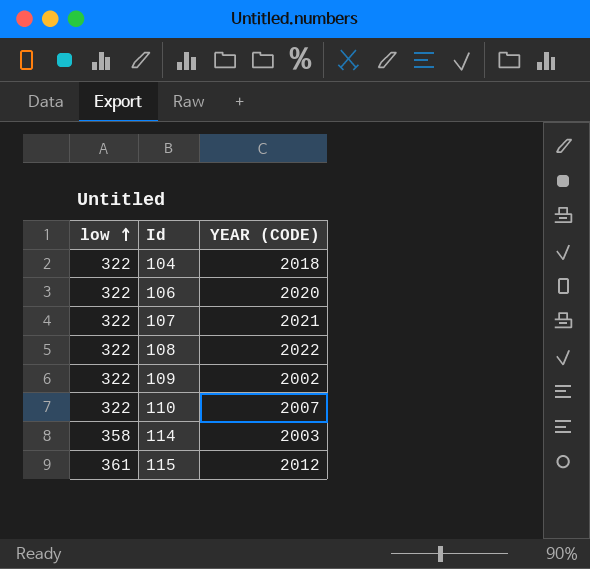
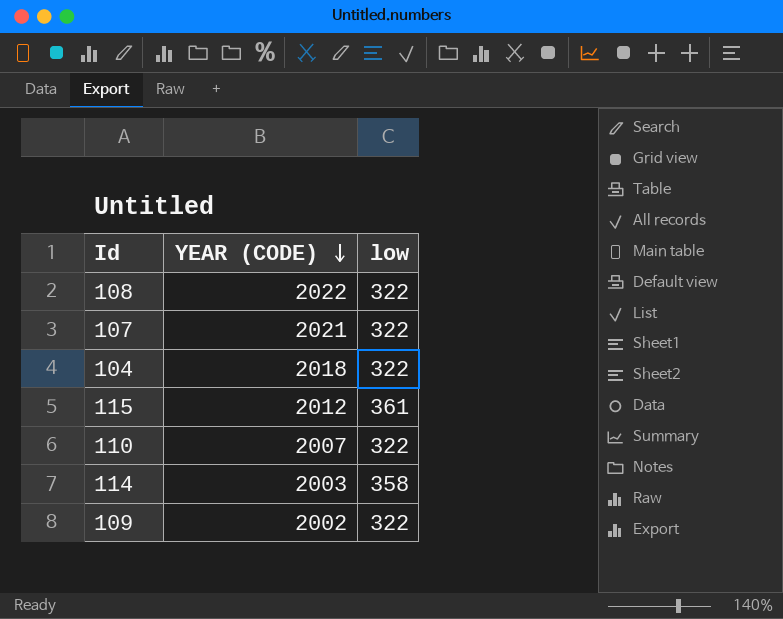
row order: low ascending -> YEAR (CODE) descending
column low | position: 1 -> 3
row 106: 322 | 2020 -> none

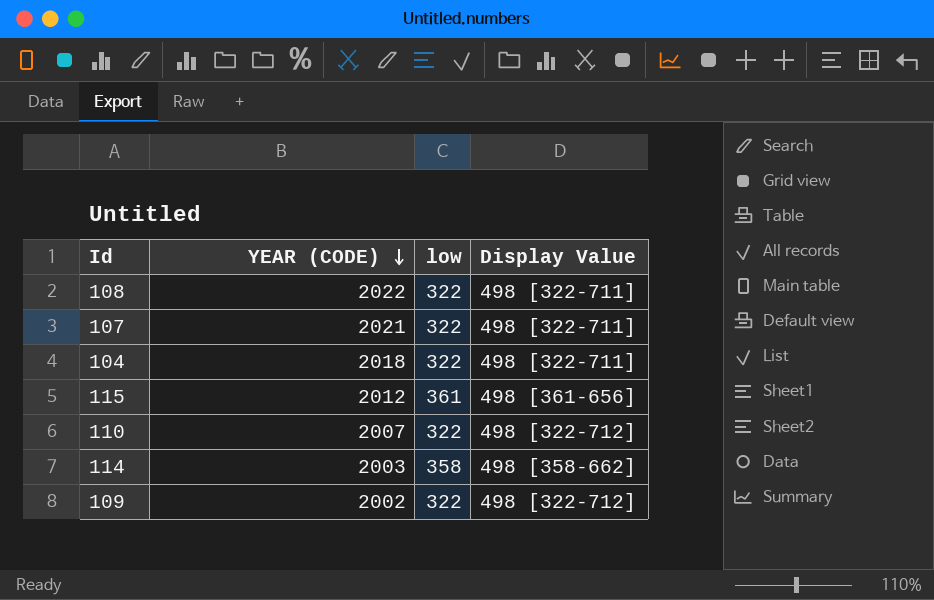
column Display Value | position: none -> 4

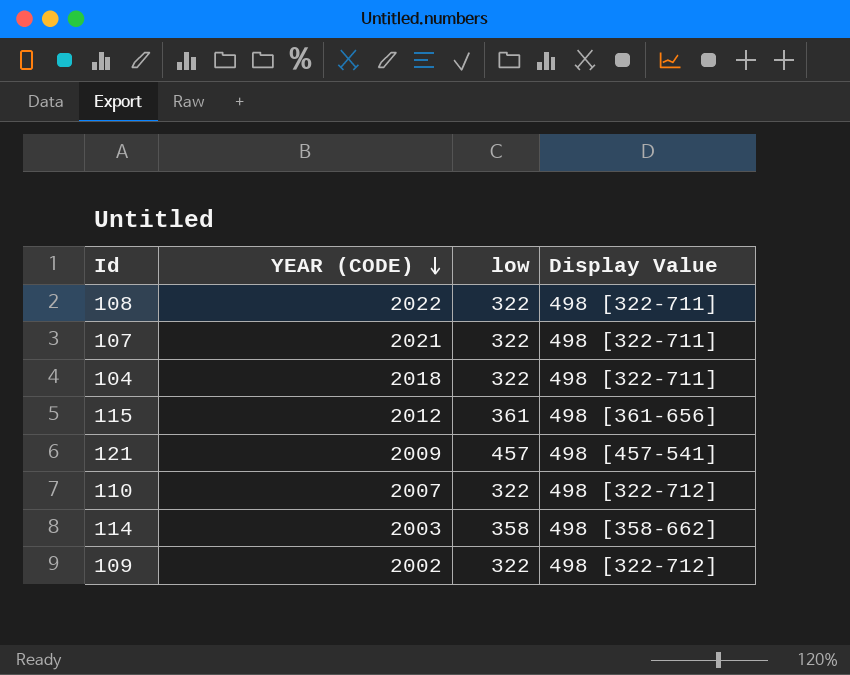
row 121: none -> 2009 | 457 | 498 [457-541]

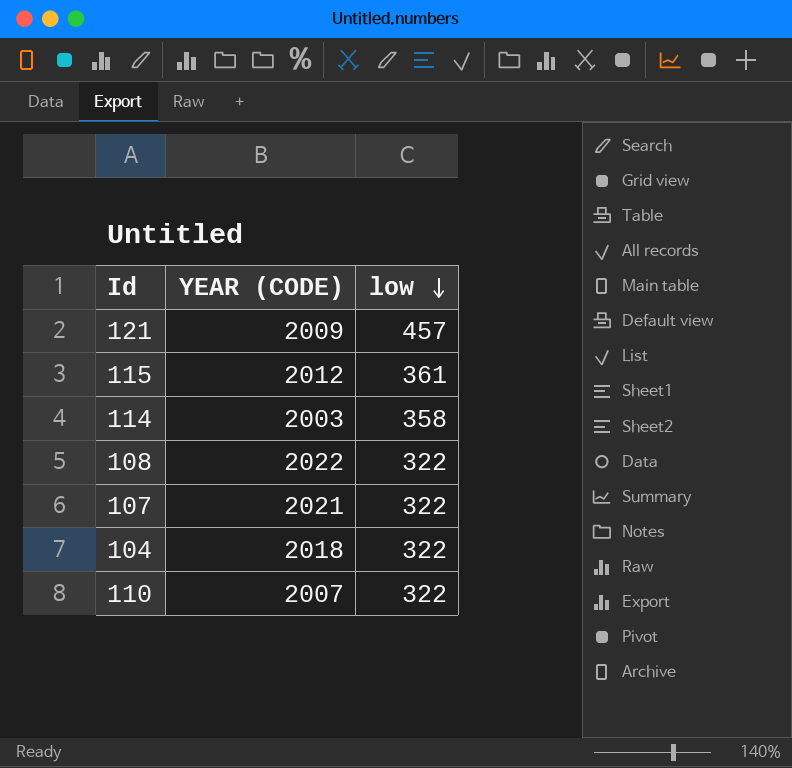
row order: YEAR (CODE) descending -> low descending
column Display Value | position: 4 -> none
row 109: 2002 | 322 | 498 [322-712] -> none

